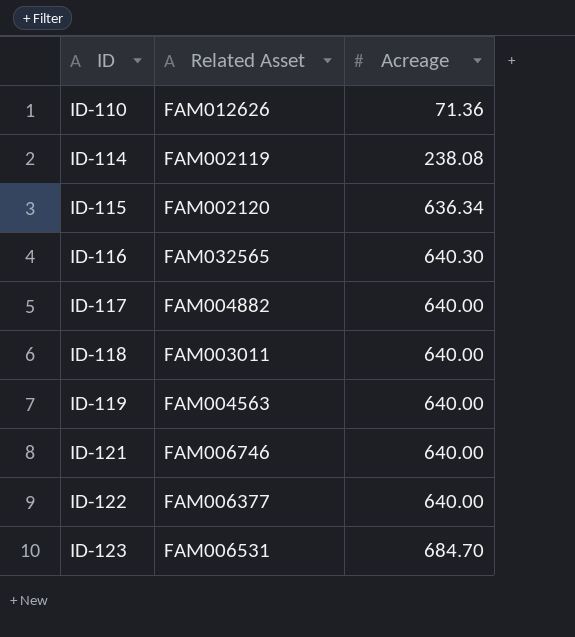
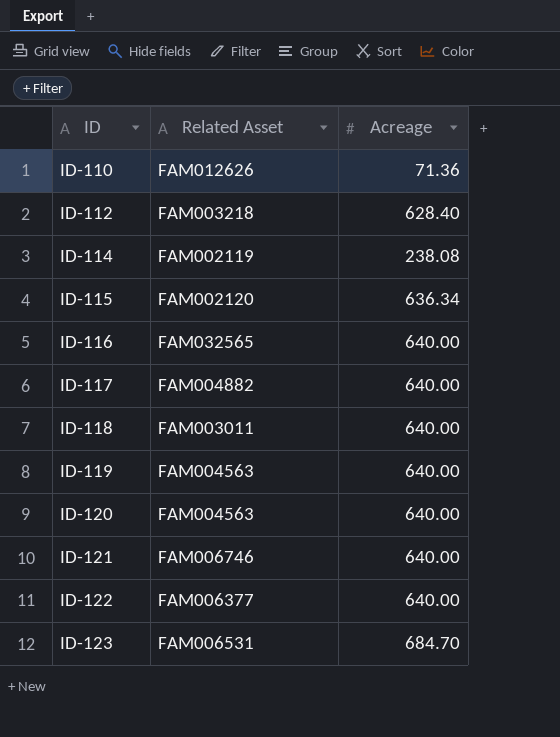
row ID-112: none -> FAM003218 | 628.40
ID-116 | Acreage: 640.30 -> 640.00
row ID-120: none -> FAM004563 | 640.00

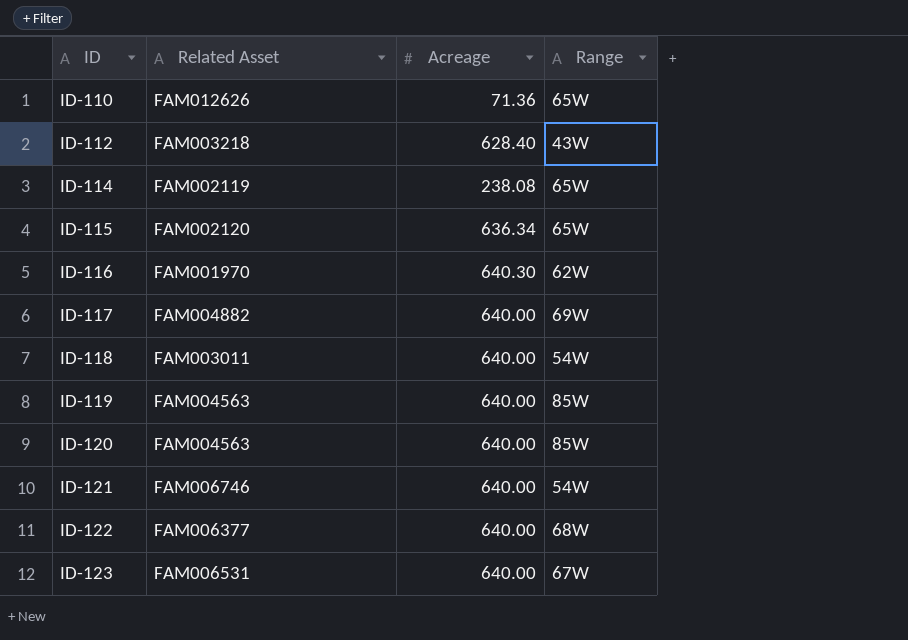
column Range | position: none -> 4
ID-116 | Related Asset: FAM032565 -> FAM001970
ID-116 | Acreage: 640.00 -> 640.30
ID-123 | Acreage: 684.70 -> 640.00

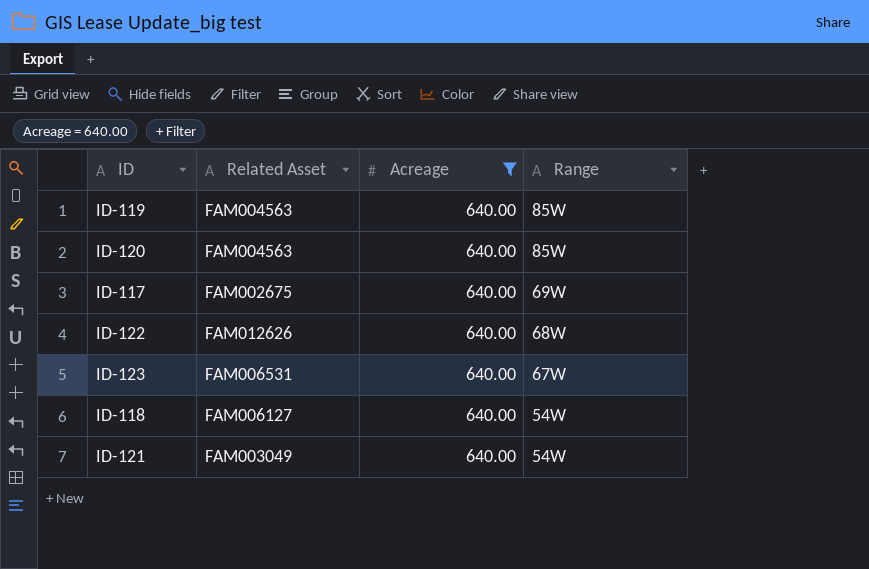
filter: none -> Acreage = 640.00
row order: ID ascending -> Range descending
ID-117 | Related Asset: FAM004882 -> FAM002675
ID-122 | Related Asset: FAM006377 -> FAM012626
ID-118 | Related Asset: FAM003011 -> FAM006127
ID-121 | Related Asset: FAM006746 -> FAM003049

